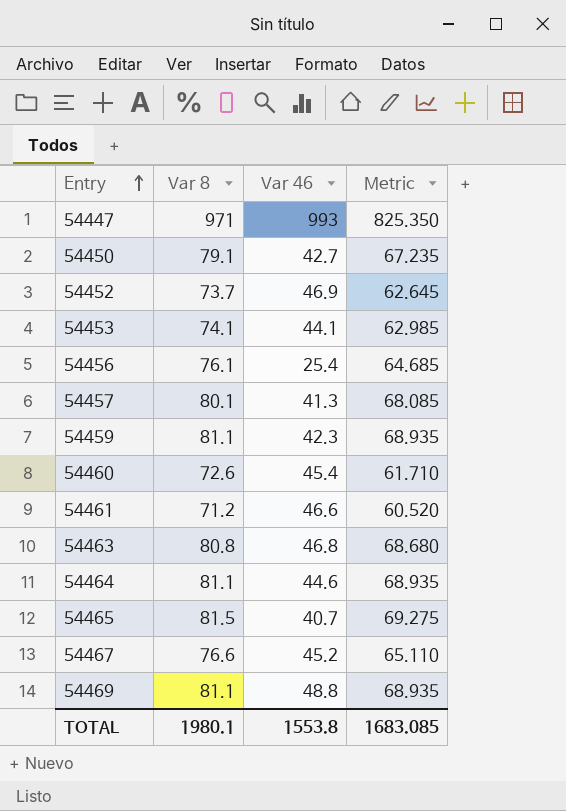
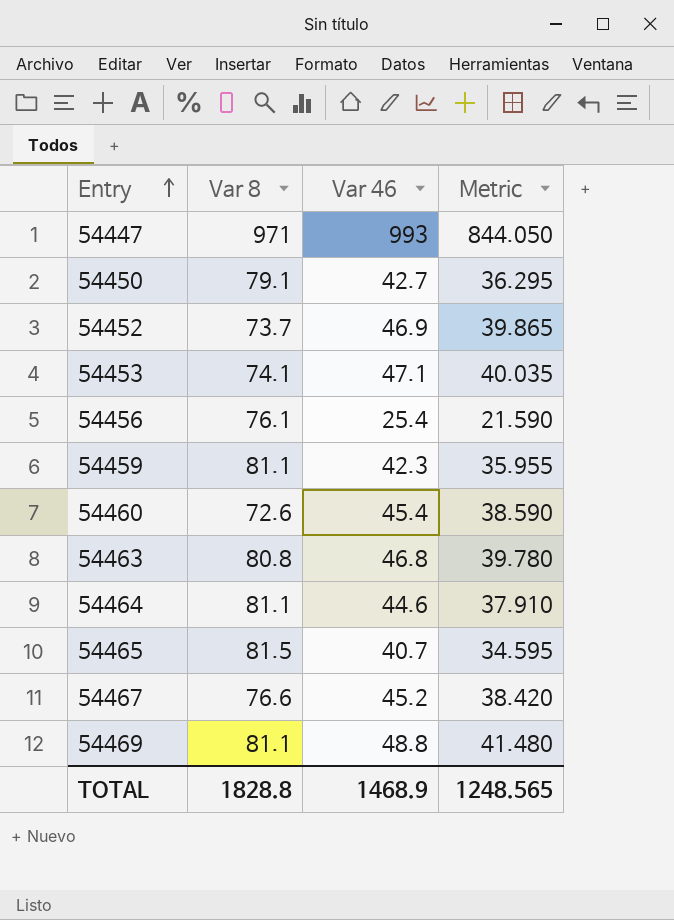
column Metric | formula: [Var 8] * 0.85 -> [Var 46] * 0.85
row 54457: 80.1 | 41.3 | 68.085 -> none
row 54461: 71.2 | 46.6 | 60.520 -> none
54453 | Var 46: 44.1 -> 47.1
TOTAL | Var 8: 1980.1 -> 1828.8
TOTAL | Var 46: 1553.8 -> 1468.9
TOTAL | Metric: 1683.085 -> 1248.565

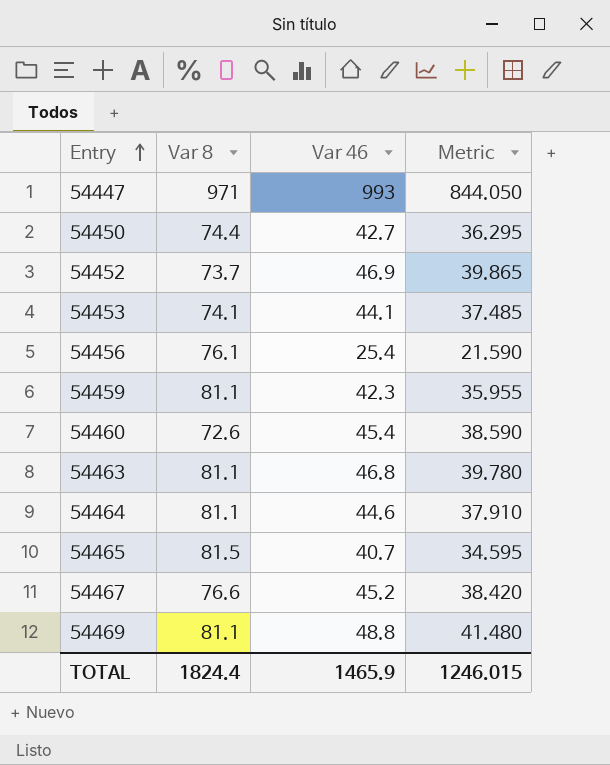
54450 | Var 8: 79.1 -> 74.4
54453 | Var 46: 47.1 -> 44.1
54453 | Metric: 40.035 -> 37.485
54463 | Var 8: 80.8 -> 81.1
TOTAL | Var 8: 1828.8 -> 1824.4
TOTAL | Var 46: 1468.9 -> 1465.9
TOTAL | Metric: 1248.565 -> 1246.015

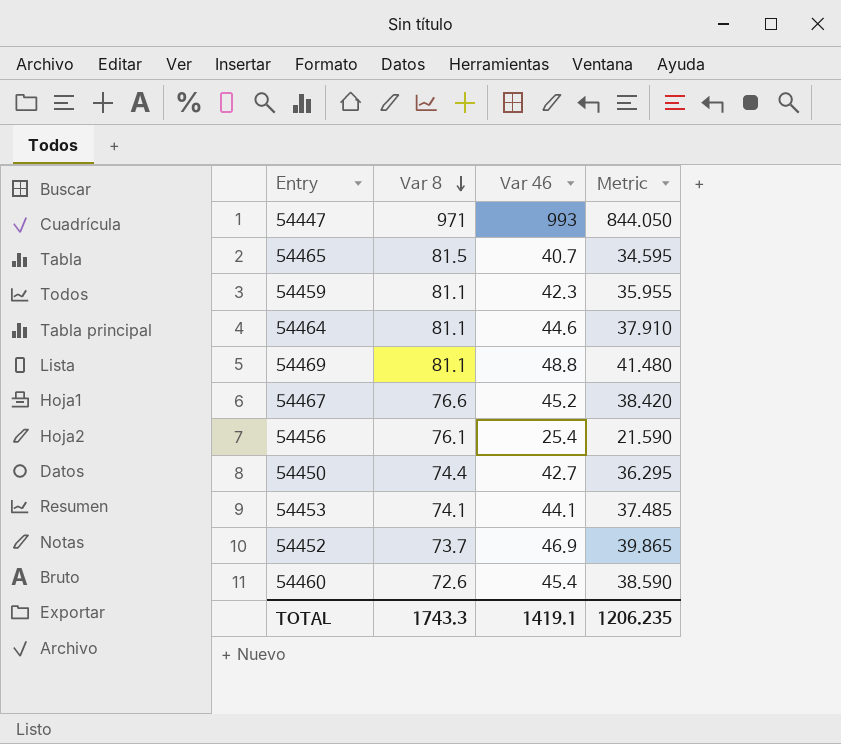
row order: Entry ascending -> Var 8 descending
row 54463: 81.1 | 46.8 | 39.780 -> none
TOTAL | Var 8: 1824.4 -> 1743.3
TOTAL | Var 46: 1465.9 -> 1419.1
TOTAL | Metric: 1246.015 -> 1206.235

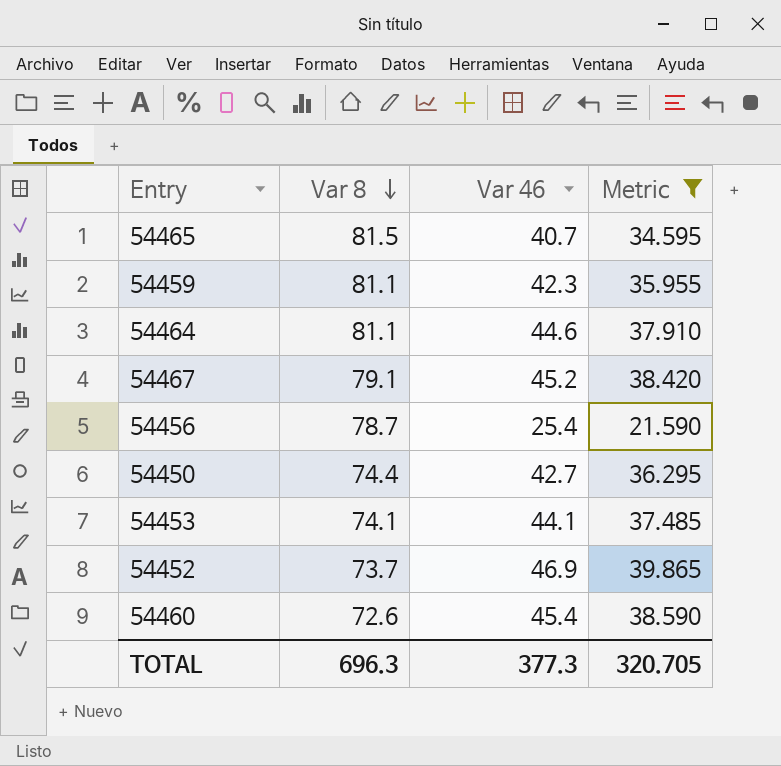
filter: none -> Metric <= 39.865
54467 | Var 8: 76.6 -> 79.1
54456 | Var 8: 76.1 -> 78.7
TOTAL | Var 8: 1743.3 -> 696.3
TOTAL | Var 46: 1419.1 -> 377.3
TOTAL | Metric: 1206.235 -> 320.705

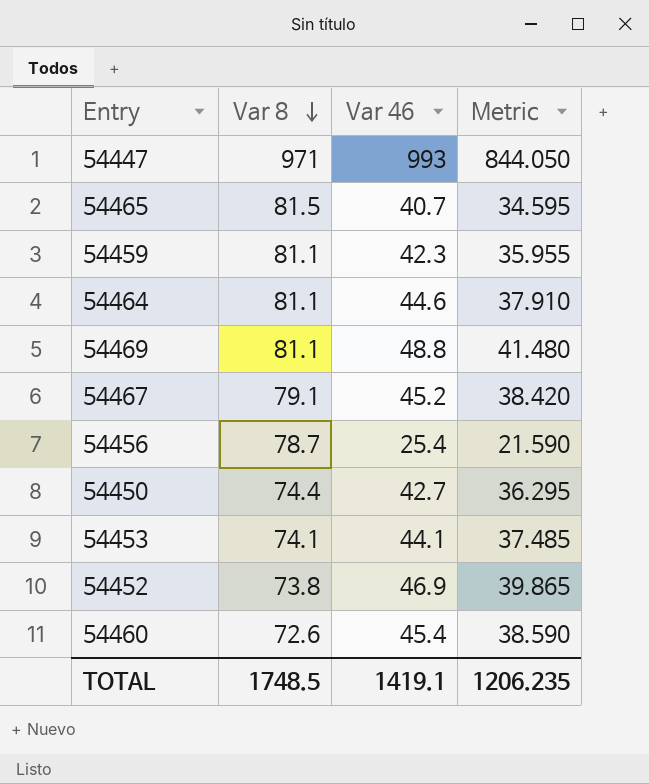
filter: Metric <= 39.865 -> none
54452 | Var 8: 73.7 -> 73.8
TOTAL | Var 8: 696.3 -> 1748.5
TOTAL | Var 46: 377.3 -> 1419.1
TOTAL | Metric: 320.705 -> 1206.235

